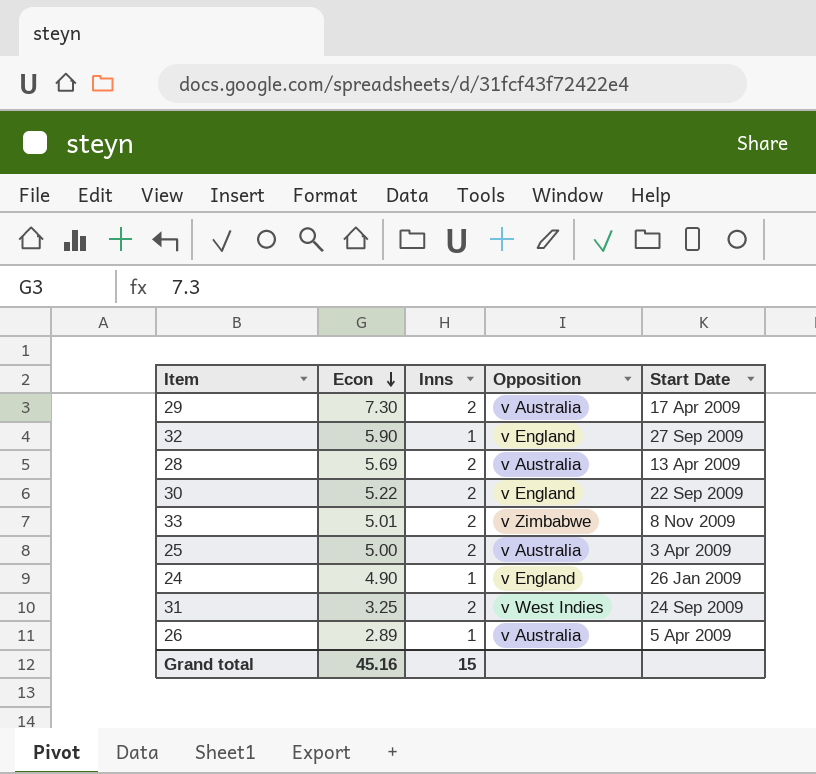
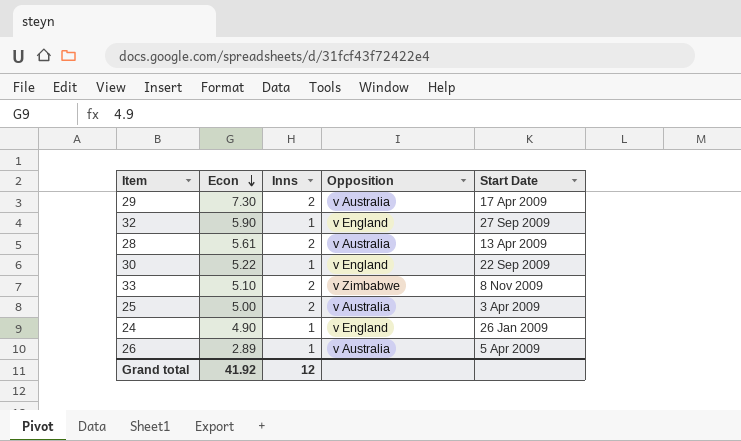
row 31: 3.25 | 2 | v West Indies | 24 Sep 2009 -> none
28 | Econ: 5.69 -> 5.61
30 | Inns: 2 -> 1
33 | Econ: 5.01 -> 5.10
Grand total | Econ: 45.16 -> 41.92
Grand total | Inns: 15 -> 12

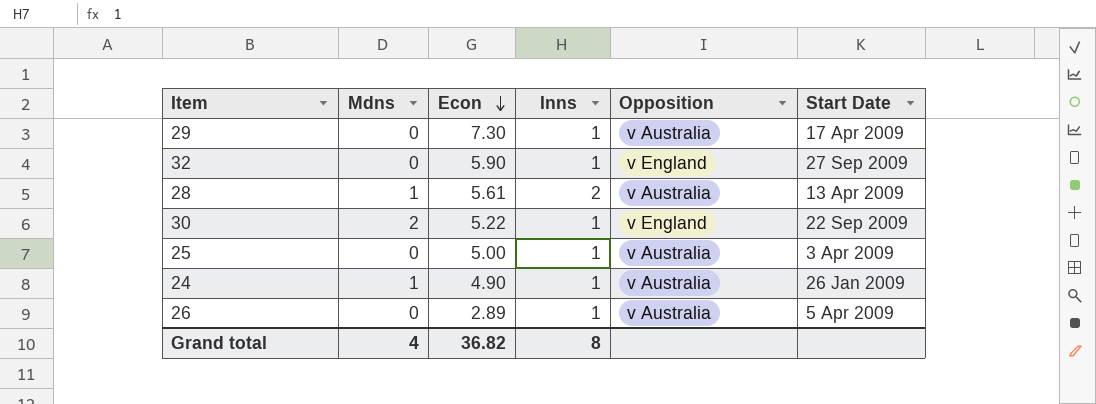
column Mdns | position: none -> 2
row 33: 5.10 | 2 | v Zimbabwe | 8 Nov 2009 -> none
29 | Inns: 2 -> 1
25 | Inns: 2 -> 1
24 | Opposition: v England -> v Australia
Grand total | Econ: 41.92 -> 36.82
Grand total | Inns: 12 -> 8

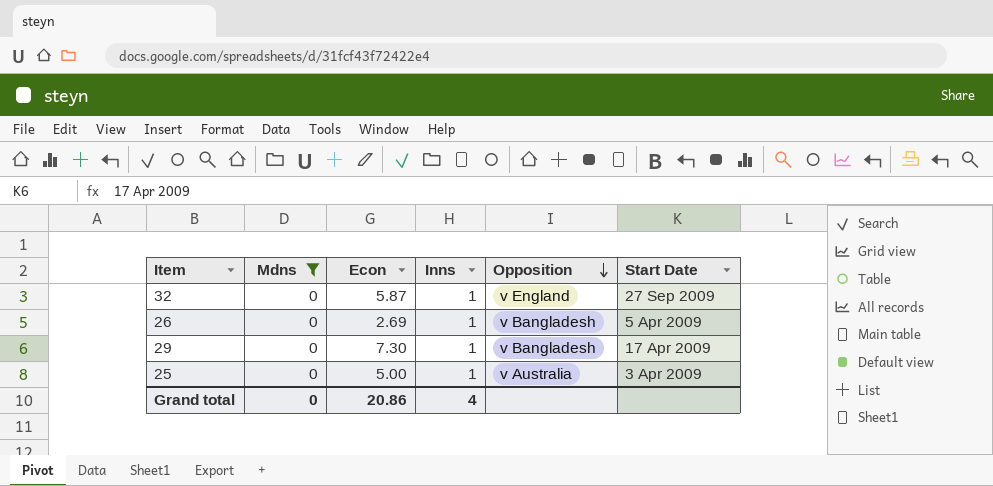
filter: none -> Mdns = 0
row order: Econ descending -> Opposition descending
32 | Econ: 5.90 -> 5.87
26 | Econ: 2.89 -> 2.69
26 | Opposition: v Australia -> v Bangladesh
29 | Opposition: v Australia -> v Bangladesh
Grand total | Mdns: 4 -> 0
Grand total | Econ: 36.82 -> 20.86
Grand total | Inns: 8 -> 4

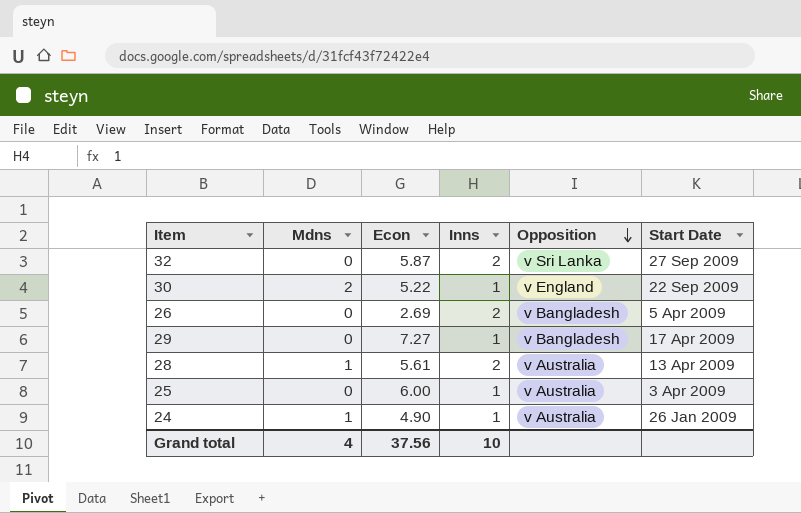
filter: Mdns = 0 -> none
32 | Inns: 1 -> 2
32 | Opposition: v England -> v Sri Lanka
26 | Inns: 1 -> 2
29 | Econ: 7.30 -> 7.27
25 | Econ: 5.00 -> 6.00
Grand total | Mdns: 0 -> 4
Grand total | Econ: 20.86 -> 37.56
Grand total | Inns: 4 -> 10

